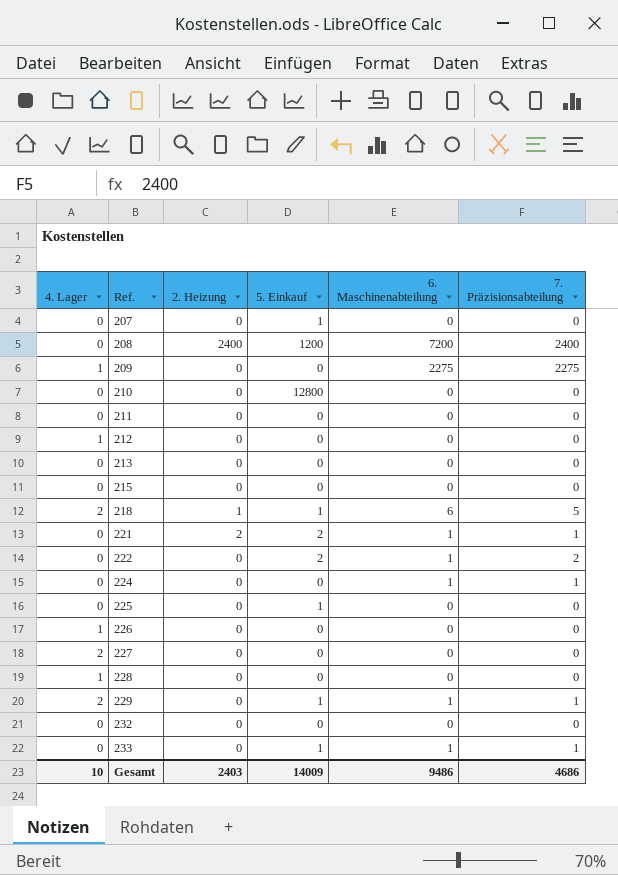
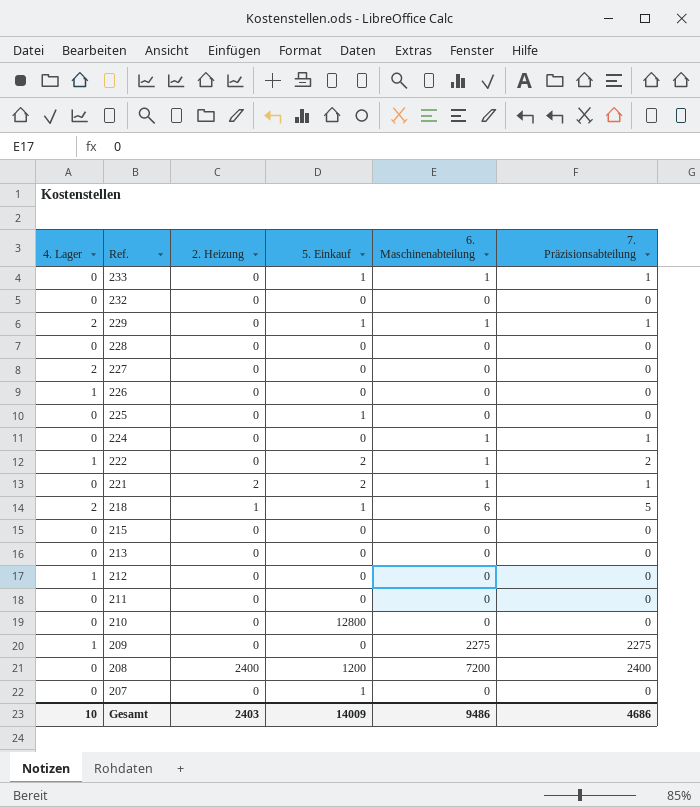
row order: Ref. ascending -> Ref. descending
228 | 4. Lager: 1 -> 0
222 | 4. Lager: 0 -> 1

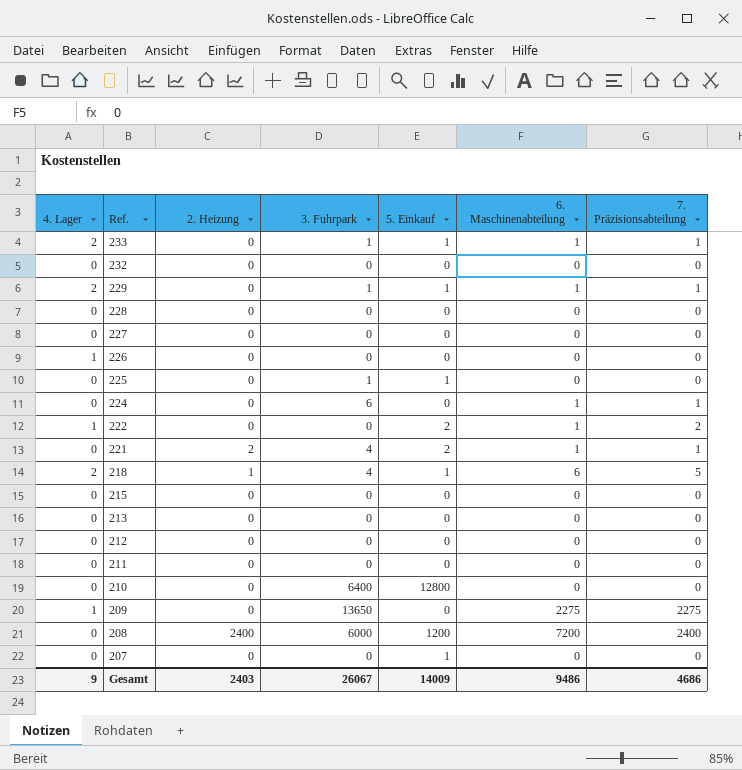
column 3. Fuhrpark | position: none -> 4
233 | 4. Lager: 0 -> 2
227 | 4. Lager: 2 -> 0
212 | 4. Lager: 1 -> 0
Gesamt | 4. Lager: 10 -> 9

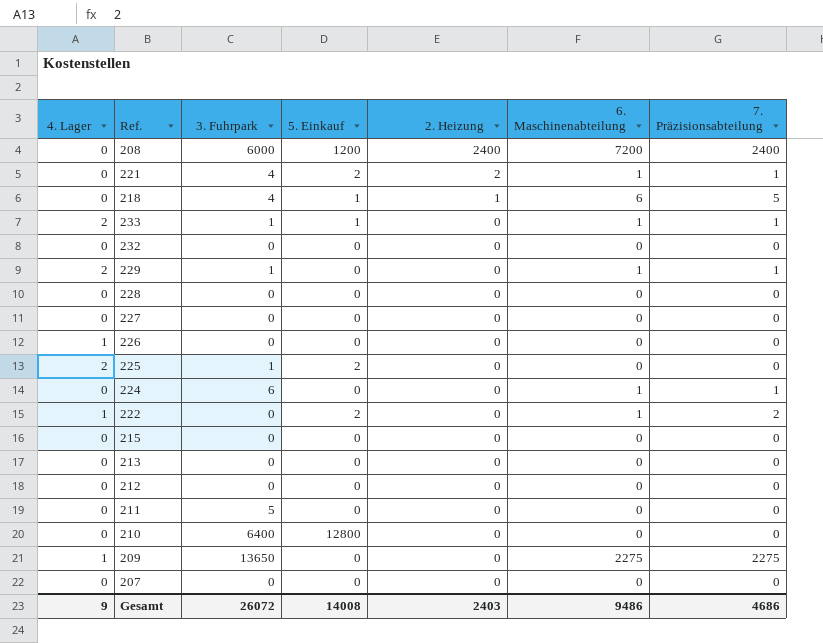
row order: Ref. descending -> 2. Heizung descending
column 2. Heizung | position: 3 -> 5
218 | 4. Lager: 2 -> 0
229 | 5. Einkauf: 1 -> 0
225 | 4. Lager: 0 -> 2
225 | 5. Einkauf: 1 -> 2
211 | 3. Fuhrpark: 0 -> 5
207 | 5. Einkauf: 1 -> 0
Gesamt | 3. Fuhrpark: 26067 -> 26072
Gesamt | 5. Einkauf: 14009 -> 14008

